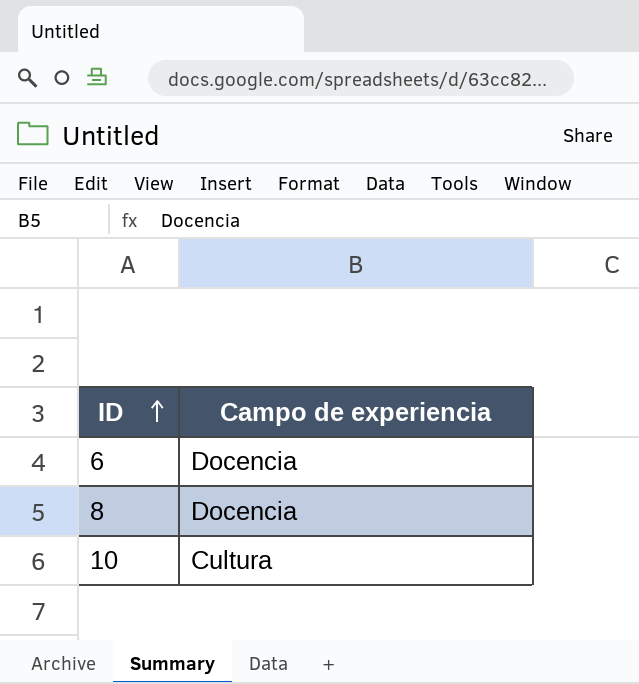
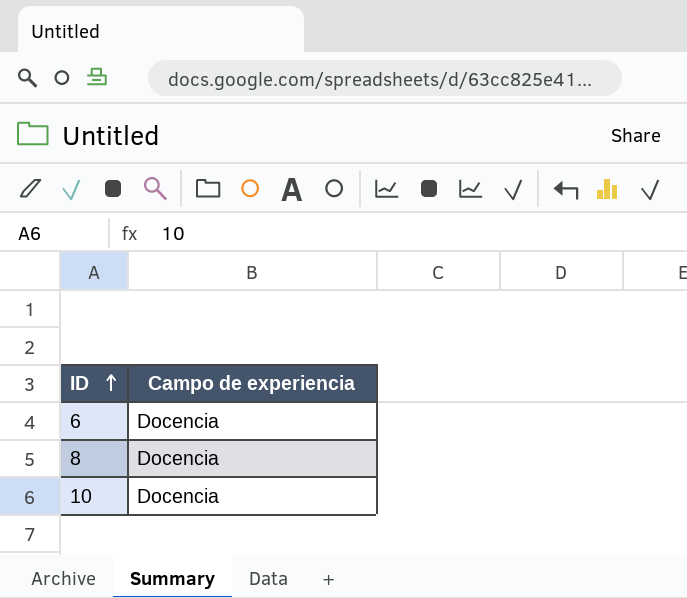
10 | Campo de experiencia: Cultura -> Docencia

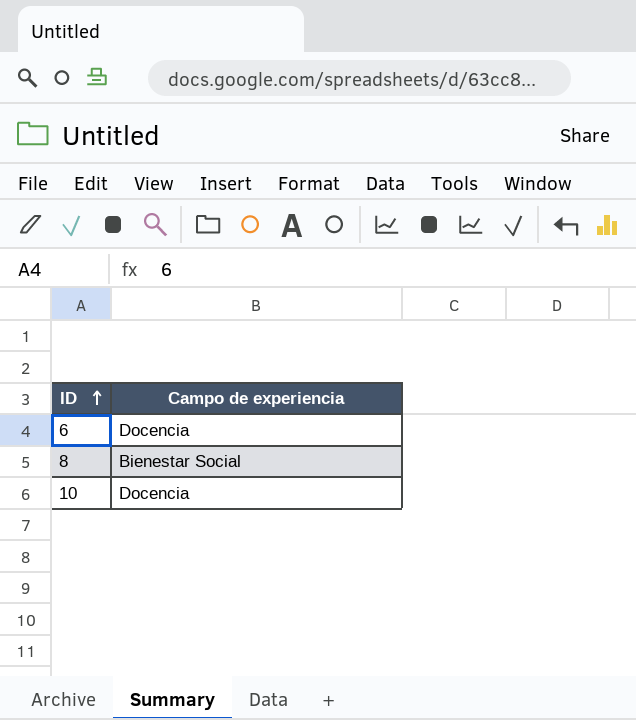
8 | Campo de experiencia: Docencia -> Bienestar Social

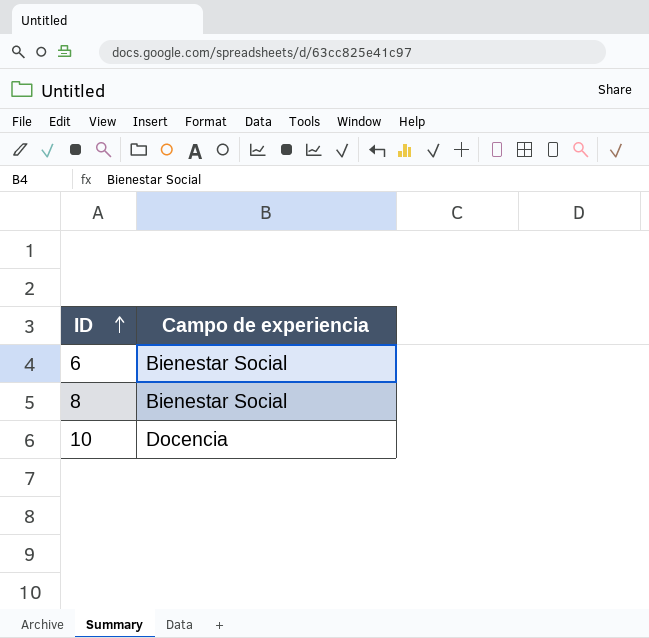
6 | Campo de experiencia: Docencia -> Bienestar Social

